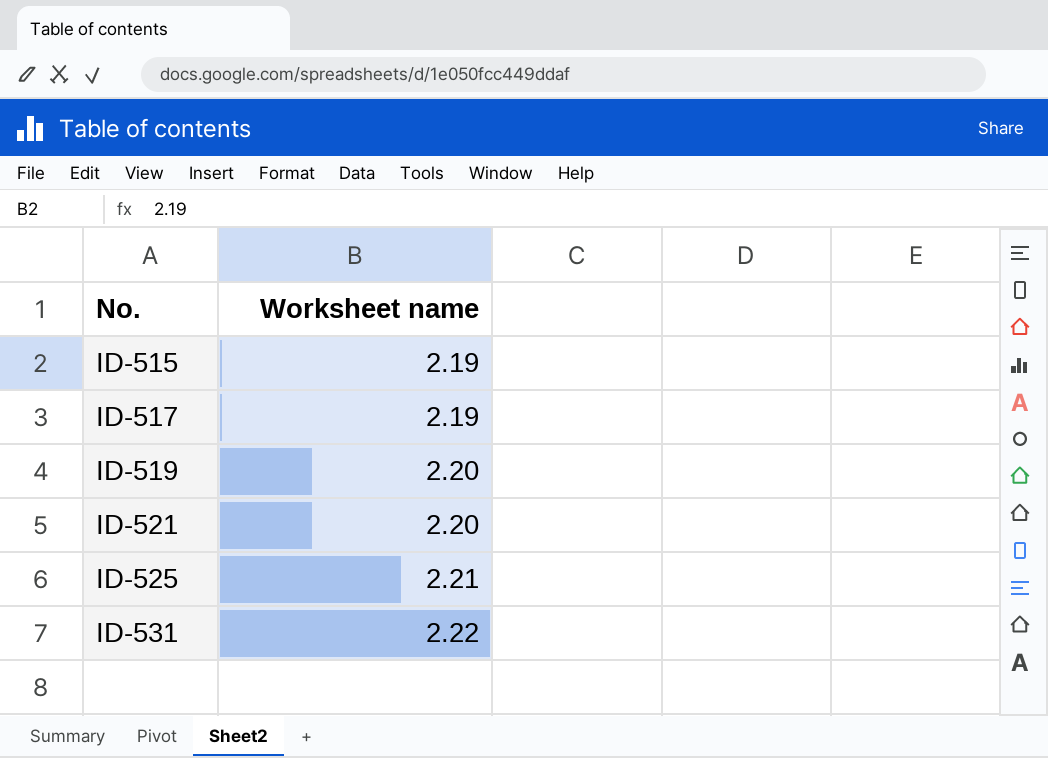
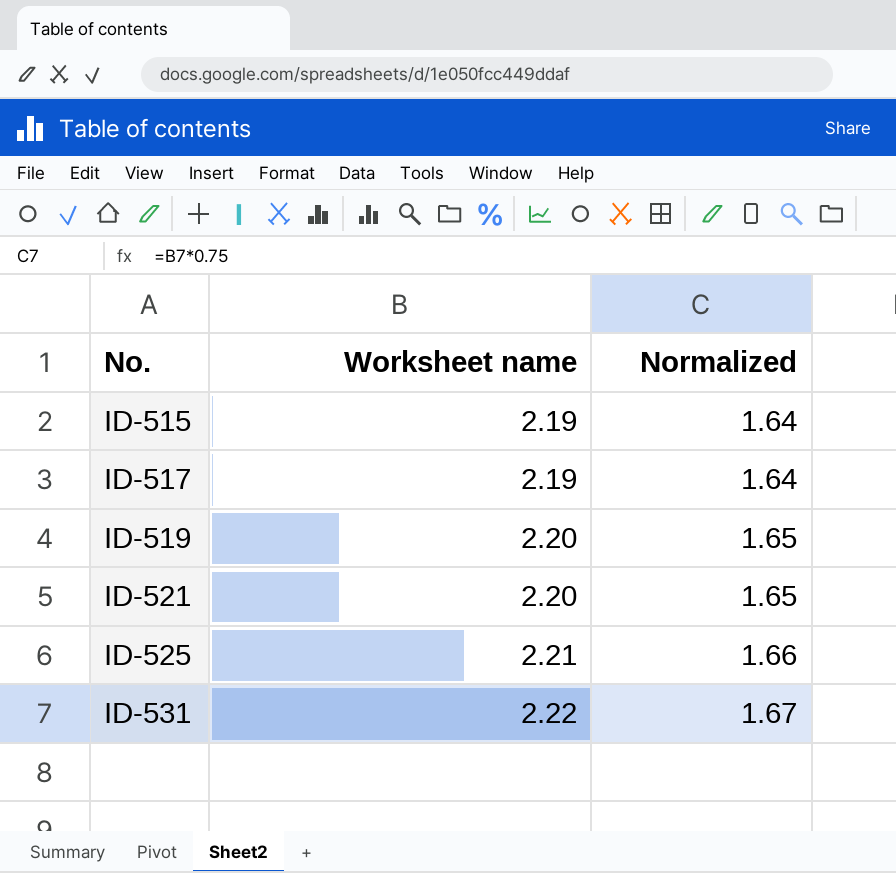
column Normalized | formula: none -> [Worksheet name] * 0.75

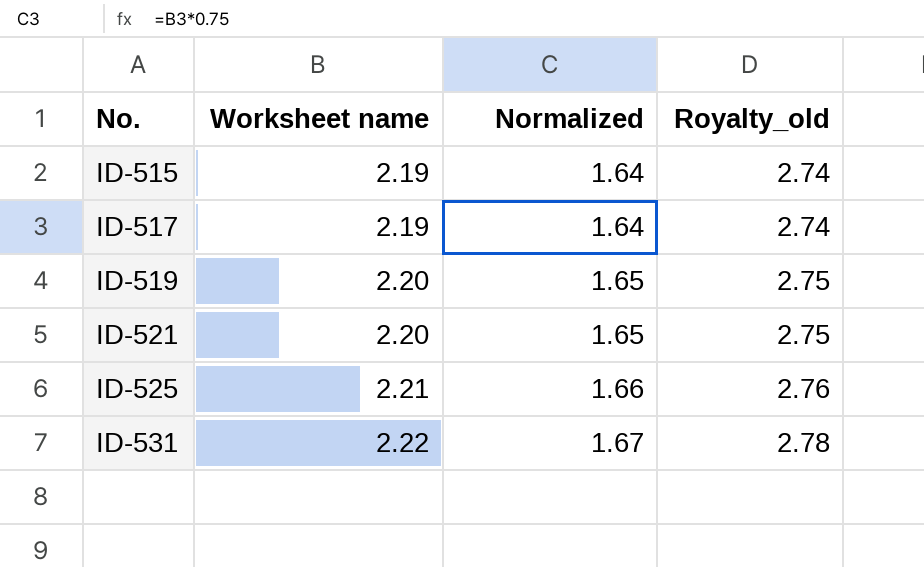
column Royalty_old | formula: none -> [Worksheet name] * 1.25

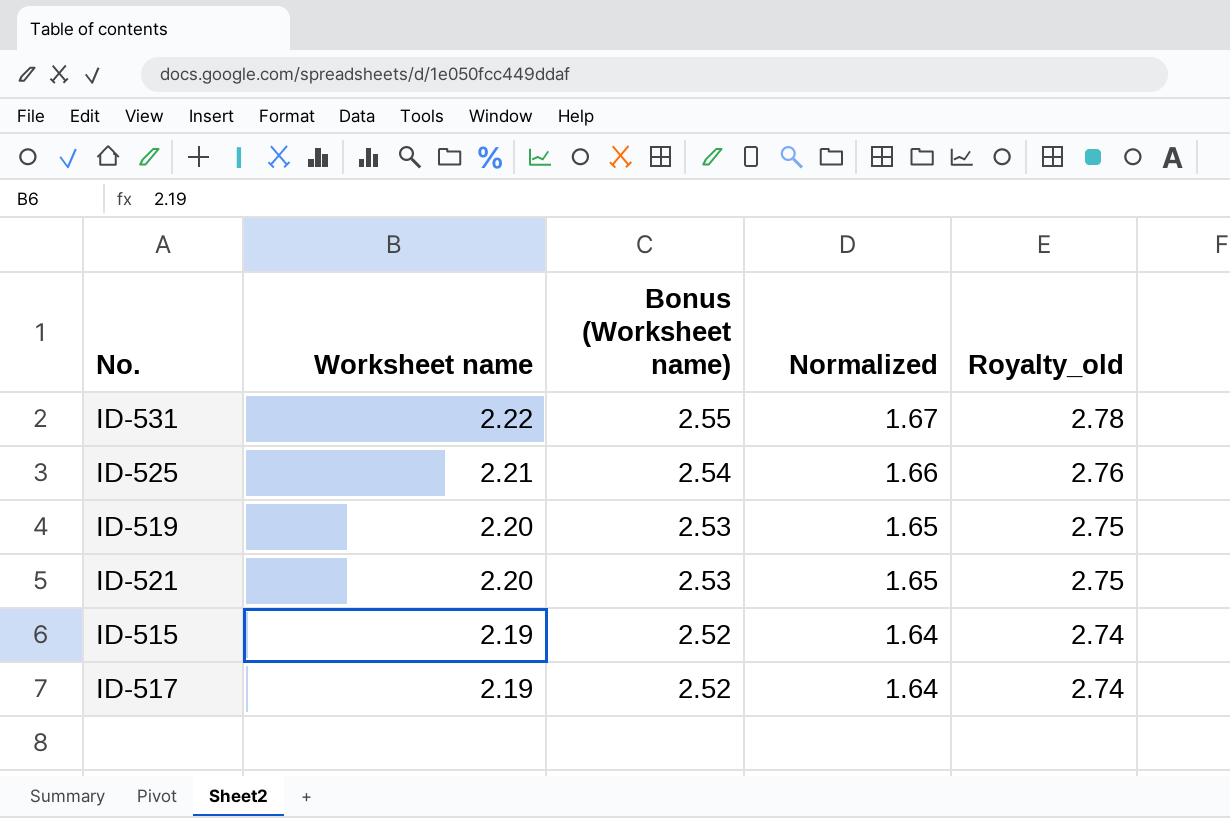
row order: No. ascending -> Worksheet name descending
column Bonus (Worksheet name) | formula: none -> [Worksheet name] * 1.15

